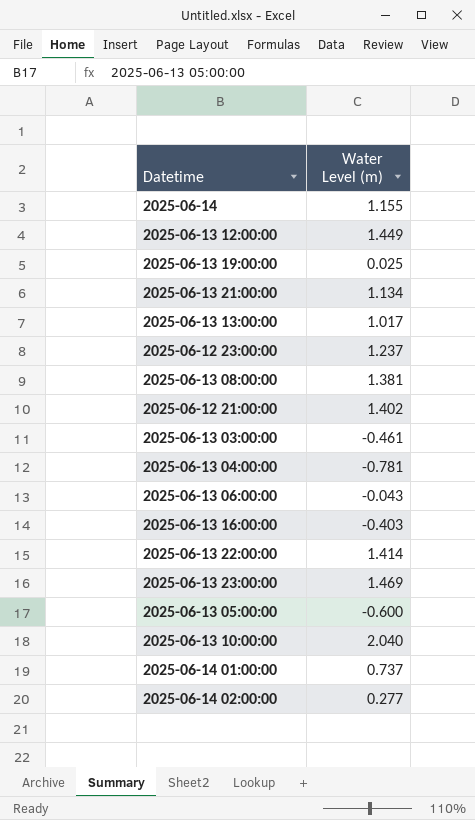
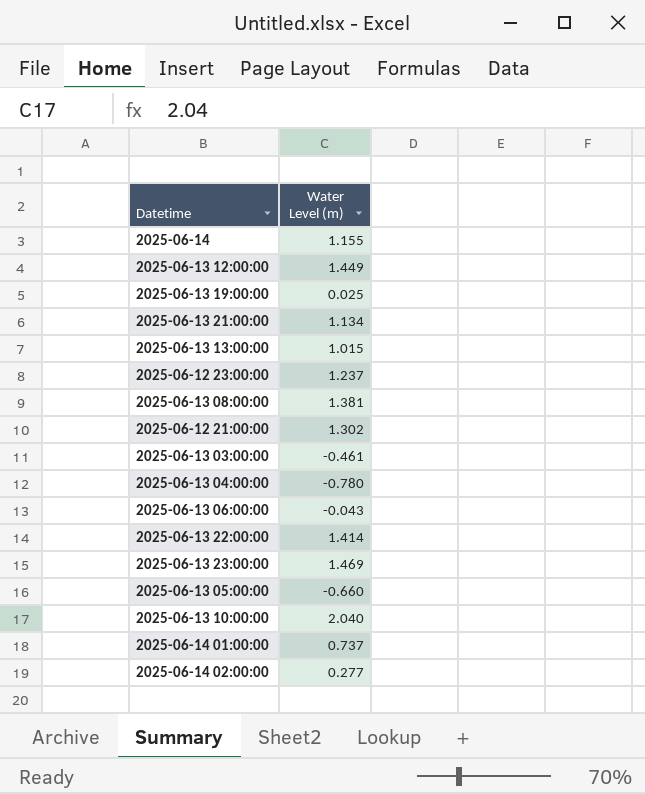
row 2025-06-13 16:00:00: -0.403 -> none
2025-06-13 13:00:00 | Water Level (m): 1.017 -> 1.015
2025-06-12 21:00:00 | Water Level (m): 1.402 -> 1.302
2025-06-13 04:00:00 | Water Level (m): -0.781 -> -0.780
2025-06-13 05:00:00 | Water Level (m): -0.600 -> -0.660

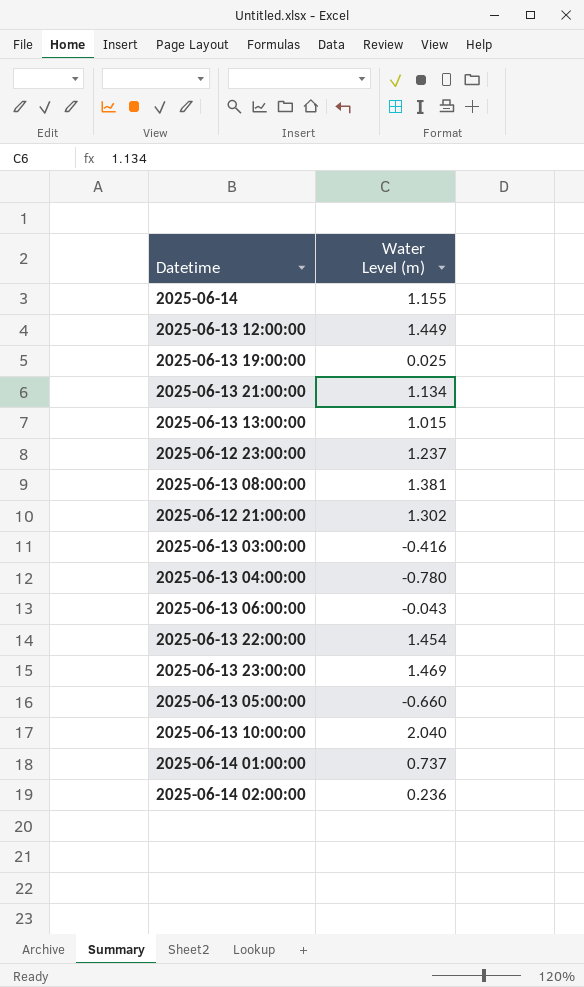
2025-06-13 03:00:00 | Water Level (m): -0.461 -> -0.416
2025-06-13 22:00:00 | Water Level (m): 1.414 -> 1.454
2025-06-14 02:00:00 | Water Level (m): 0.277 -> 0.236

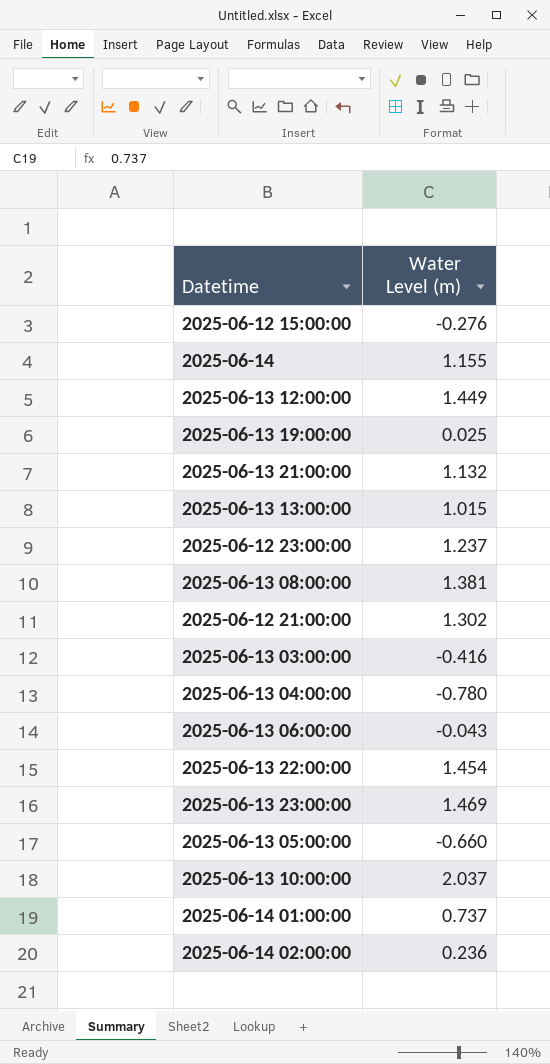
row 2025-06-12 15:00:00: none -> -0.276
2025-06-13 21:00:00 | Water Level (m): 1.134 -> 1.132
2025-06-13 10:00:00 | Water Level (m): 2.040 -> 2.037

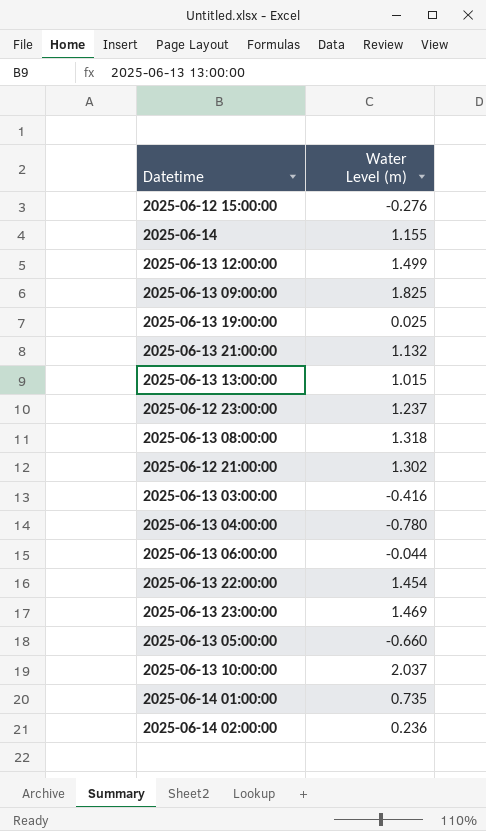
2025-06-13 12:00:00 | Water Level (m): 1.449 -> 1.499
row 2025-06-13 09:00:00: none -> 1.825
2025-06-13 08:00:00 | Water Level (m): 1.381 -> 1.318
2025-06-13 06:00:00 | Water Level (m): -0.043 -> -0.044
2025-06-14 01:00:00 | Water Level (m): 0.737 -> 0.735

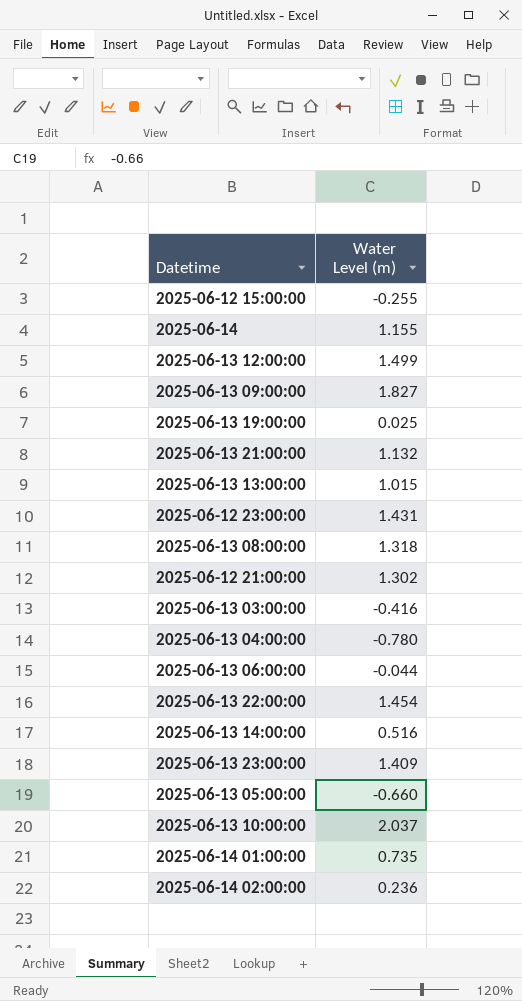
2025-06-12 15:00:00 | Water Level (m): -0.276 -> -0.255
2025-06-13 09:00:00 | Water Level (m): 1.825 -> 1.827
2025-06-12 23:00:00 | Water Level (m): 1.237 -> 1.431
row 2025-06-13 14:00:00: none -> 0.516
2025-06-13 23:00:00 | Water Level (m): 1.469 -> 1.409

